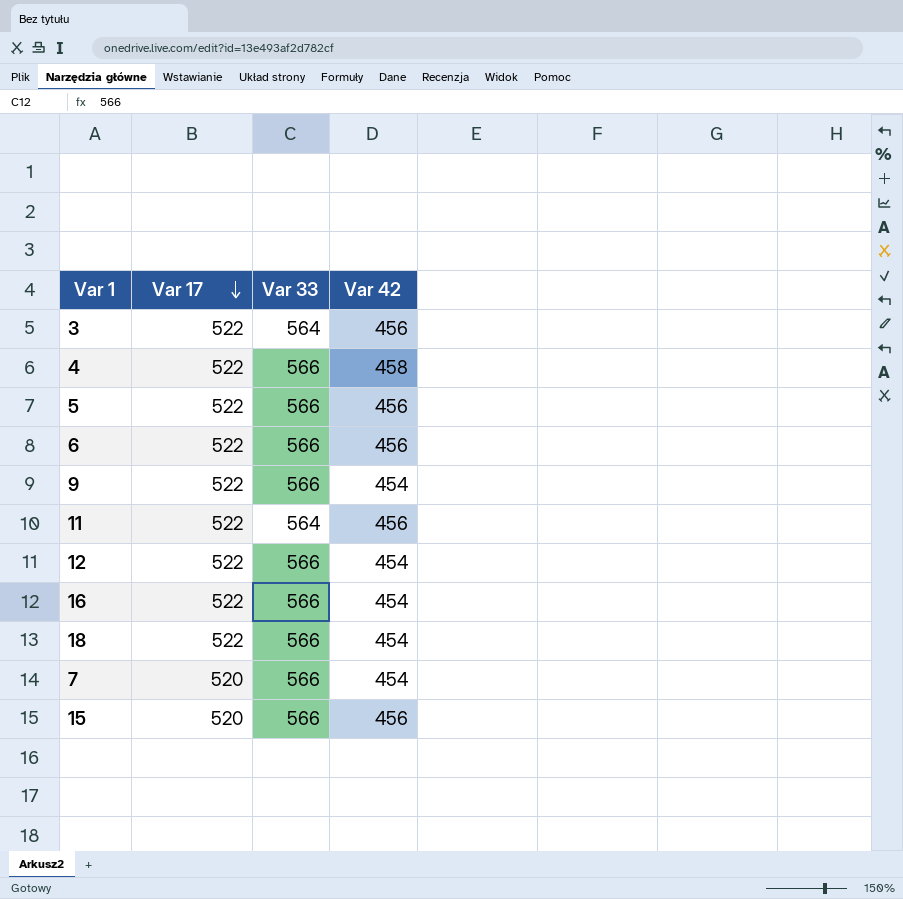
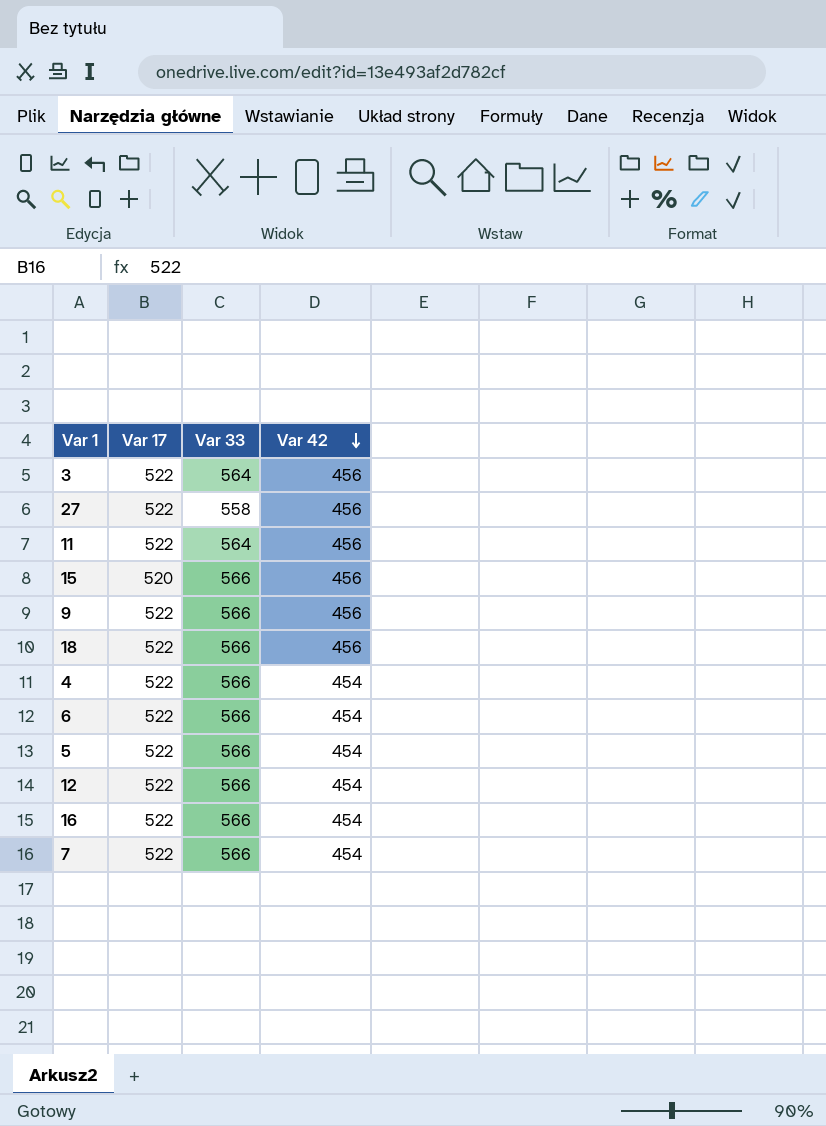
row order: Var 17 descending -> Var 42 descending
row 27: none -> 522 | 558 | 456
9 | Var 42: 454 -> 456
18 | Var 42: 454 -> 456
4 | Var 42: 458 -> 454
6 | Var 42: 456 -> 454
5 | Var 42: 456 -> 454
7 | Var 17: 520 -> 522

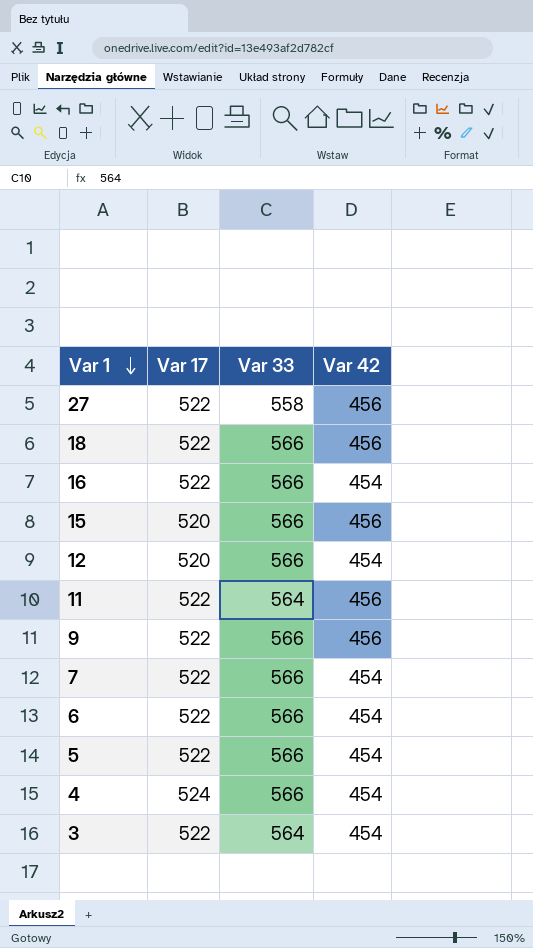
row order: Var 42 descending -> Var 1 descending
12 | Var 17: 522 -> 520
4 | Var 17: 522 -> 524
3 | Var 42: 456 -> 454

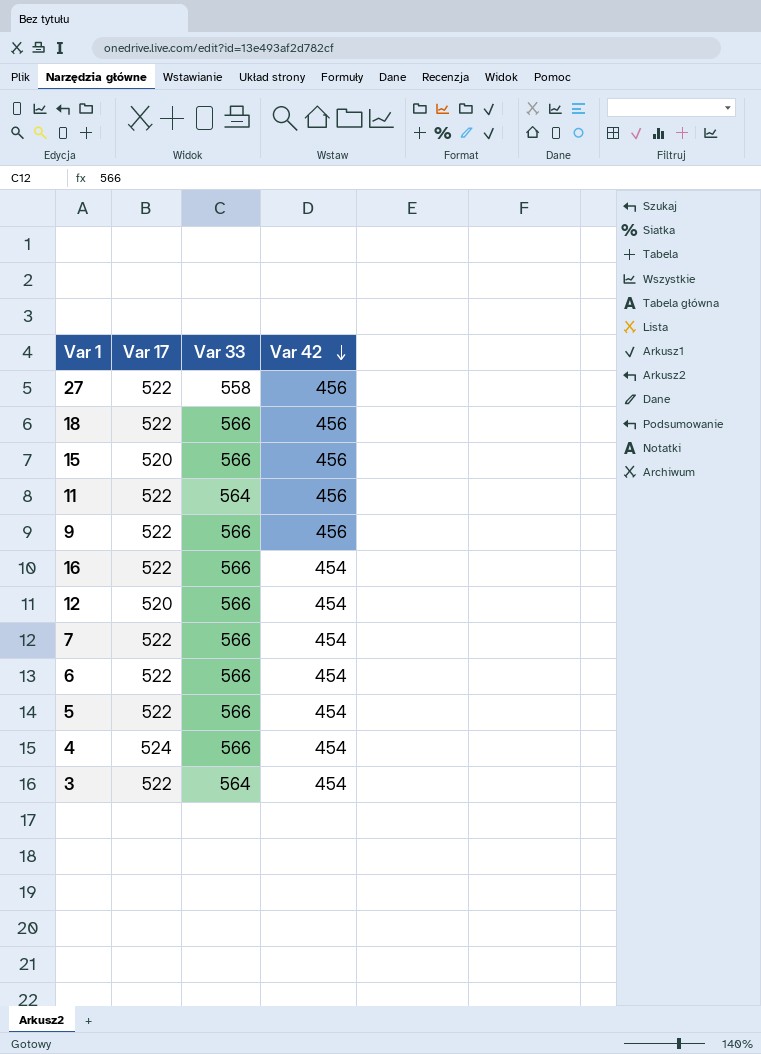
row order: Var 1 descending -> Var 42 descending

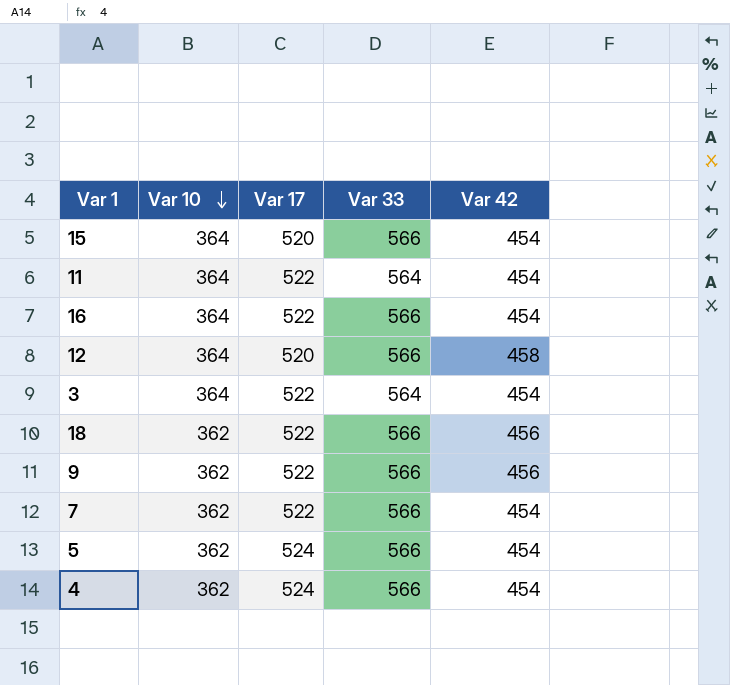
row order: Var 42 descending -> Var 10 descending
column Var 10 | position: none -> 2
row 27: 522 | 558 | 456 -> none
row 6: 522 | 566 | 454 -> none
15 | Var 42: 456 -> 454
11 | Var 42: 456 -> 454
12 | Var 42: 454 -> 458
5 | Var 17: 522 -> 524

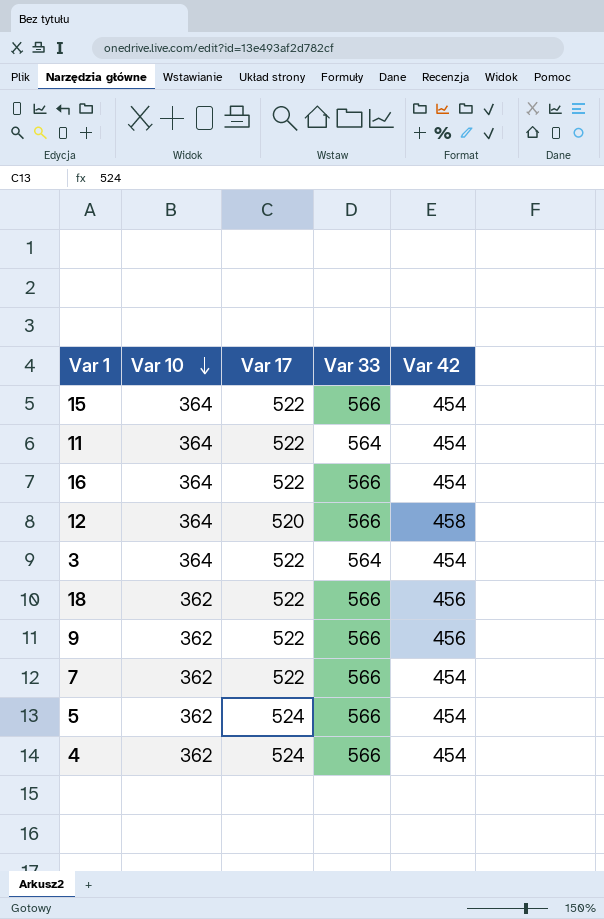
15 | Var 17: 520 -> 522

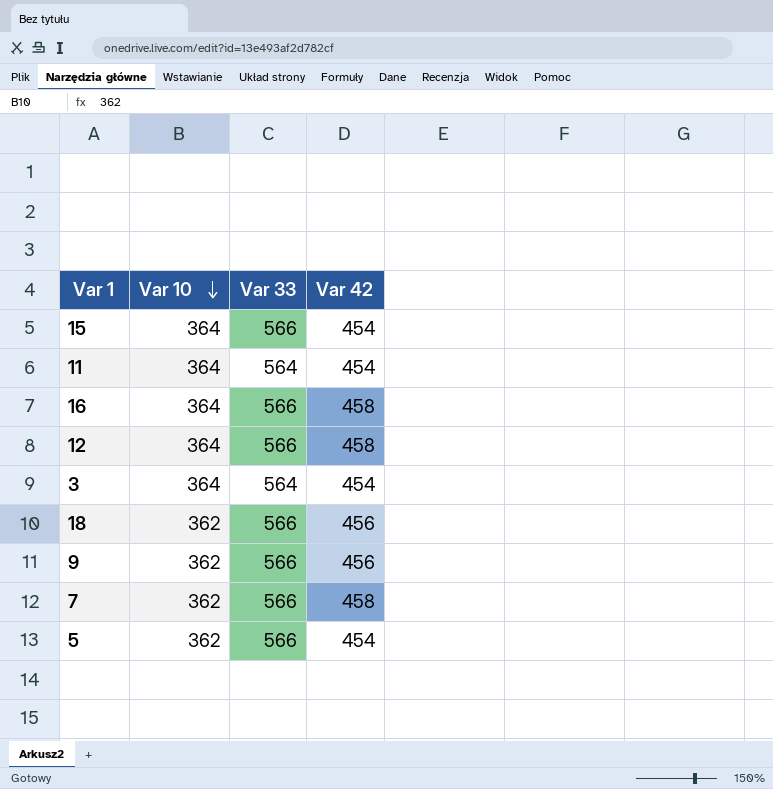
column Var 17 | position: 3 -> none
row 4: 362 | 524 | 566 | 454 -> none
16 | Var 42: 454 -> 458
7 | Var 42: 454 -> 458

